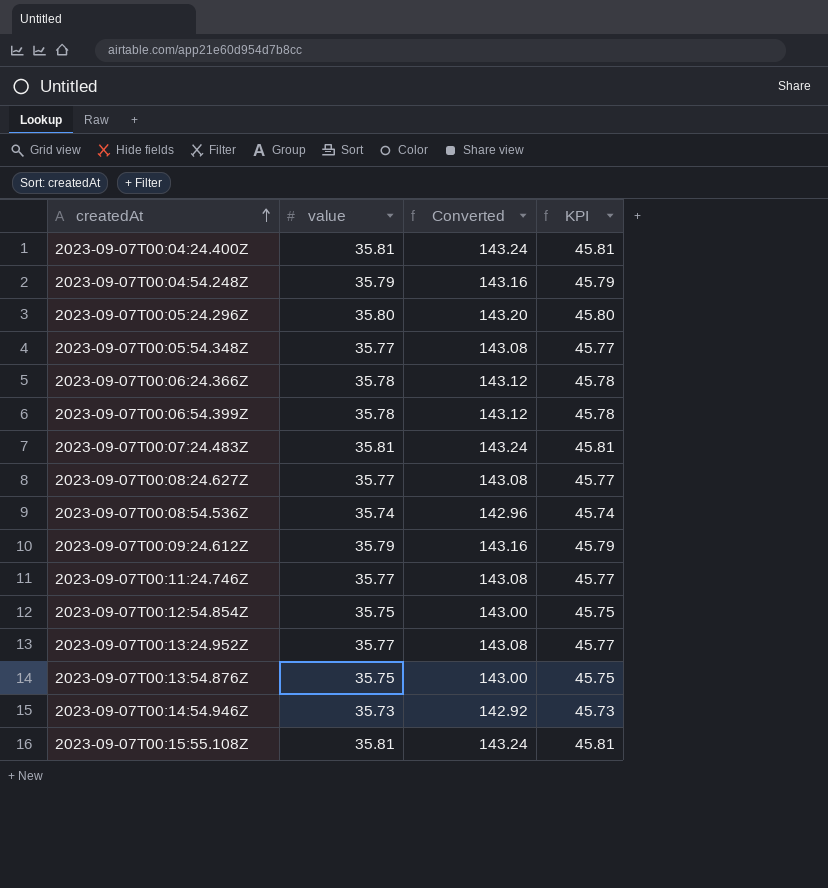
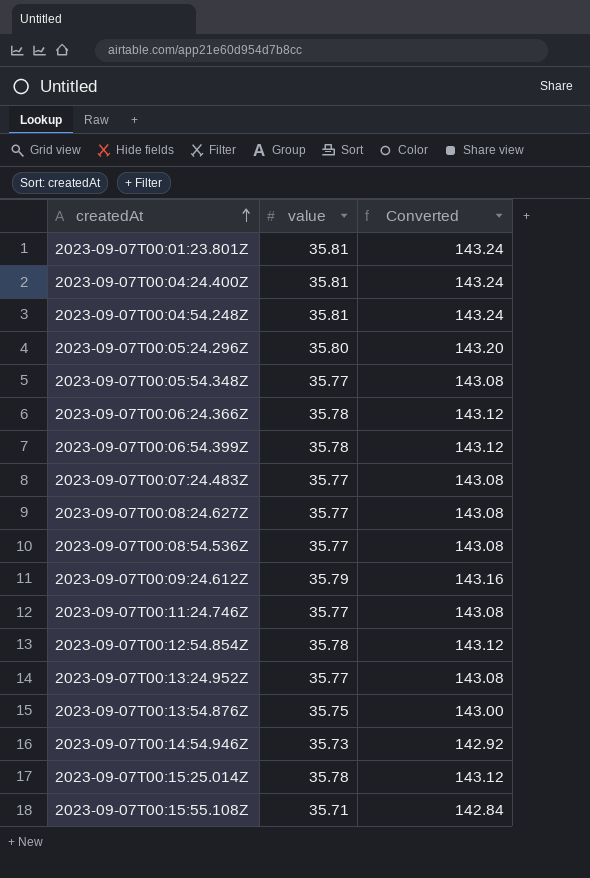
column KPI | formula: [value] + 10 -> none
row 2023-09-07T00:01:23.801Z: none -> 35.81 | 143.24
2023-09-07T00:04:54.248Z | value: 35.79 -> 35.81
2023-09-07T00:04:54.248Z | Converted: 143.16 -> 143.24
2023-09-07T00:07:24.483Z | value: 35.81 -> 35.77
2023-09-07T00:07:24.483Z | Converted: 143.24 -> 143.08
2023-09-07T00:08:54.536Z | value: 35.74 -> 35.77
2023-09-07T00:08:54.536Z | Converted: 142.96 -> 143.08
2023-09-07T00:12:54.854Z | value: 35.75 -> 35.78
2023-09-07T00:12:54.854Z | Converted: 143.00 -> 143.12
row 2023-09-07T00:15:25.014Z: none -> 35.78 | 143.12
2023-09-07T00:15:55.108Z | value: 35.81 -> 35.71
2023-09-07T00:15:55.108Z | Converted: 143.24 -> 142.84

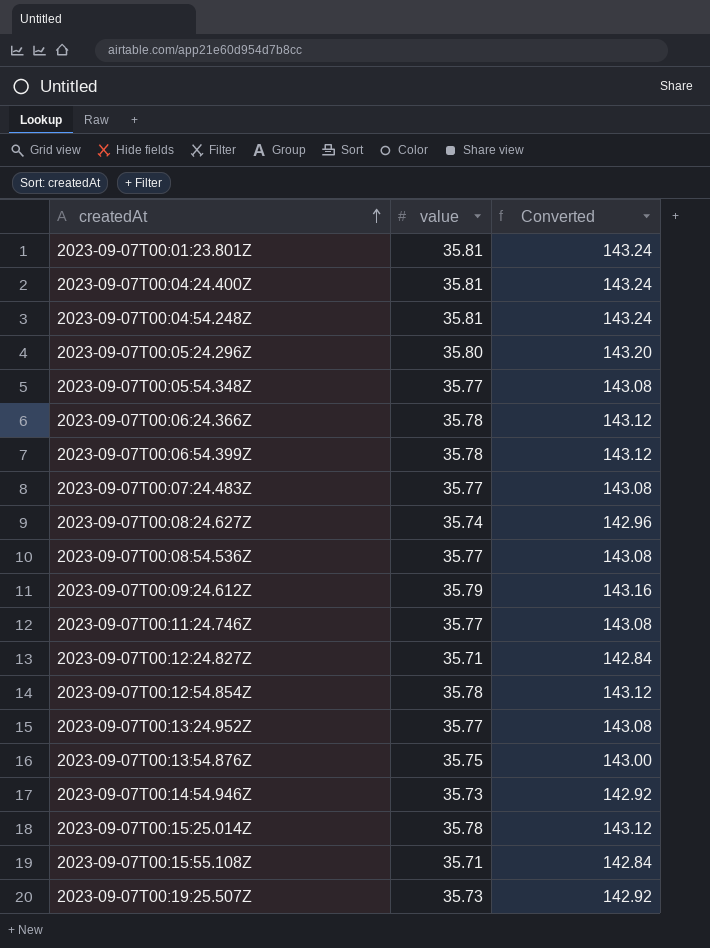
2023-09-07T00:08:24.627Z | value: 35.77 -> 35.74
2023-09-07T00:08:24.627Z | Converted: 143.08 -> 142.96
row 2023-09-07T00:12:24.827Z: none -> 35.71 | 142.84
row 2023-09-07T00:19:25.507Z: none -> 35.73 | 142.92

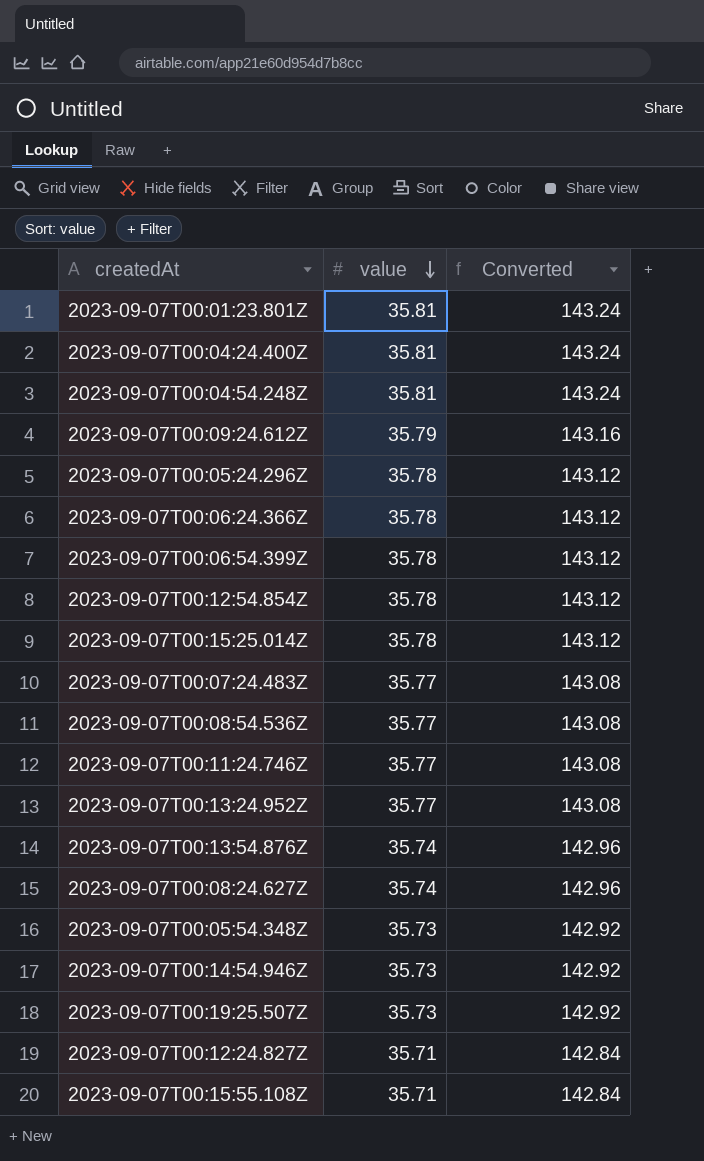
row order: createdAt ascending -> value descending
2023-09-07T00:05:24.296Z | value: 35.80 -> 35.78
2023-09-07T00:05:24.296Z | Converted: 143.20 -> 143.12
2023-09-07T00:13:54.876Z | value: 35.75 -> 35.74
2023-09-07T00:13:54.876Z | Converted: 143.00 -> 142.96
2023-09-07T00:05:54.348Z | value: 35.77 -> 35.73
2023-09-07T00:05:54.348Z | Converted: 143.08 -> 142.92

